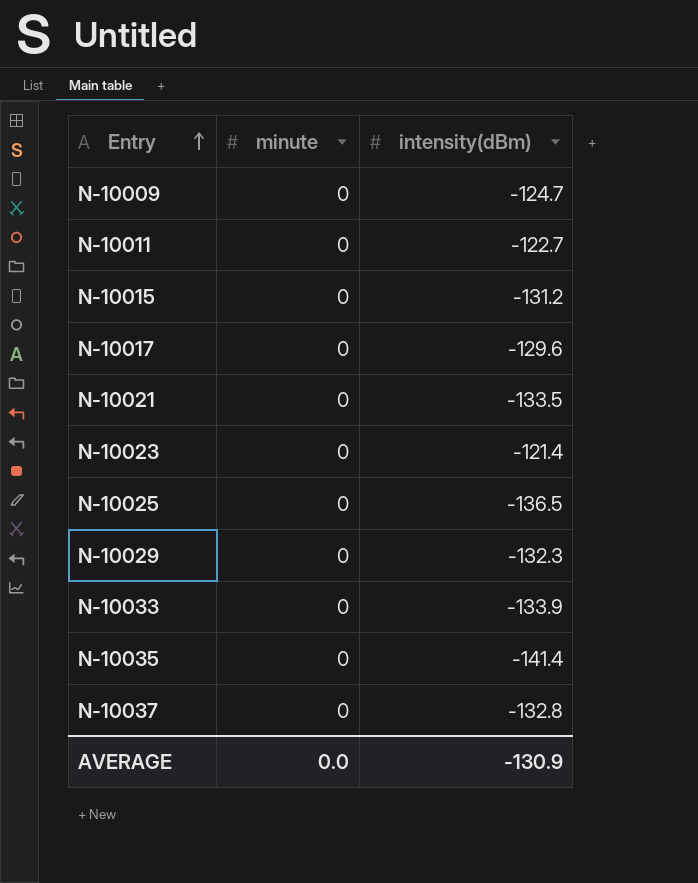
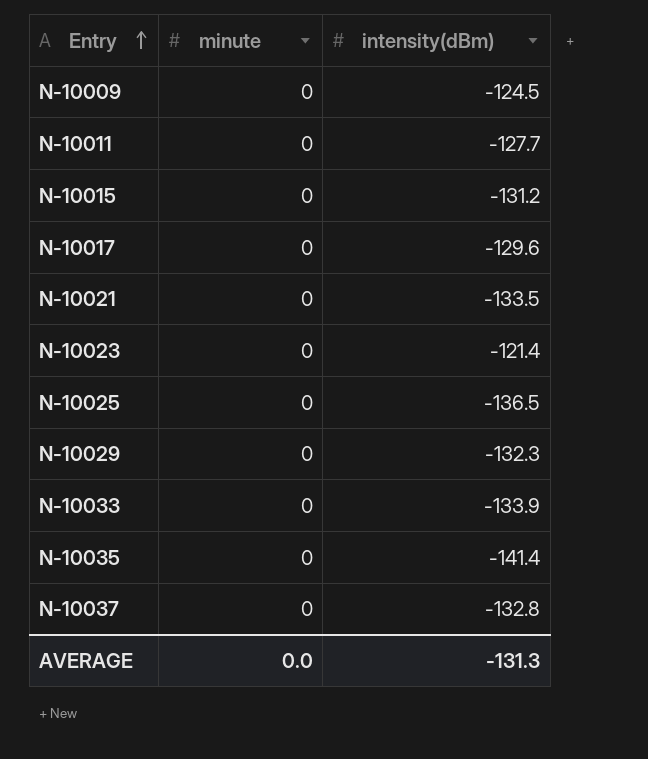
N-10009 | intensity(dBm): -124.7 -> -124.5
N-10011 | intensity(dBm): -122.7 -> -127.7
AVERAGE | intensity(dBm): -130.9 -> -131.3

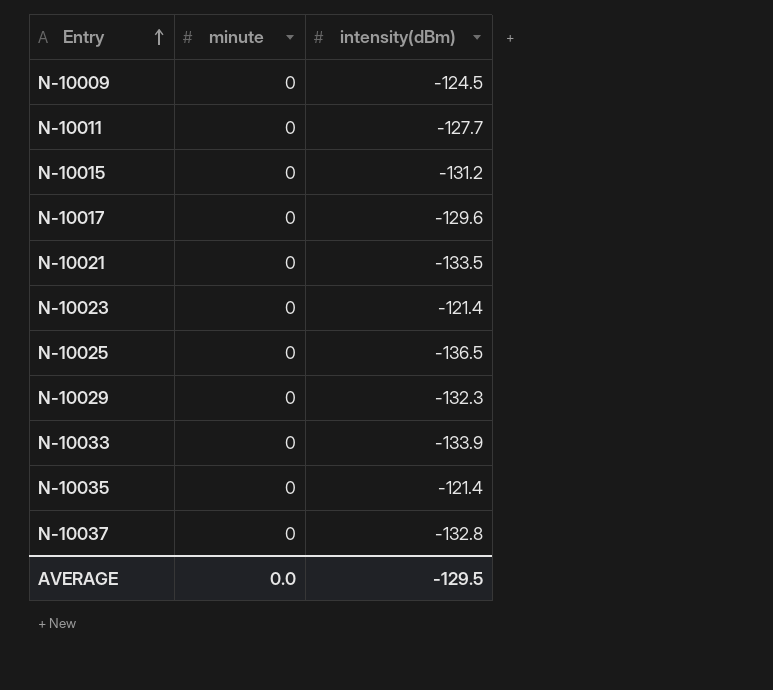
N-10035 | intensity(dBm): -141.4 -> -121.4
AVERAGE | intensity(dBm): -131.3 -> -129.5

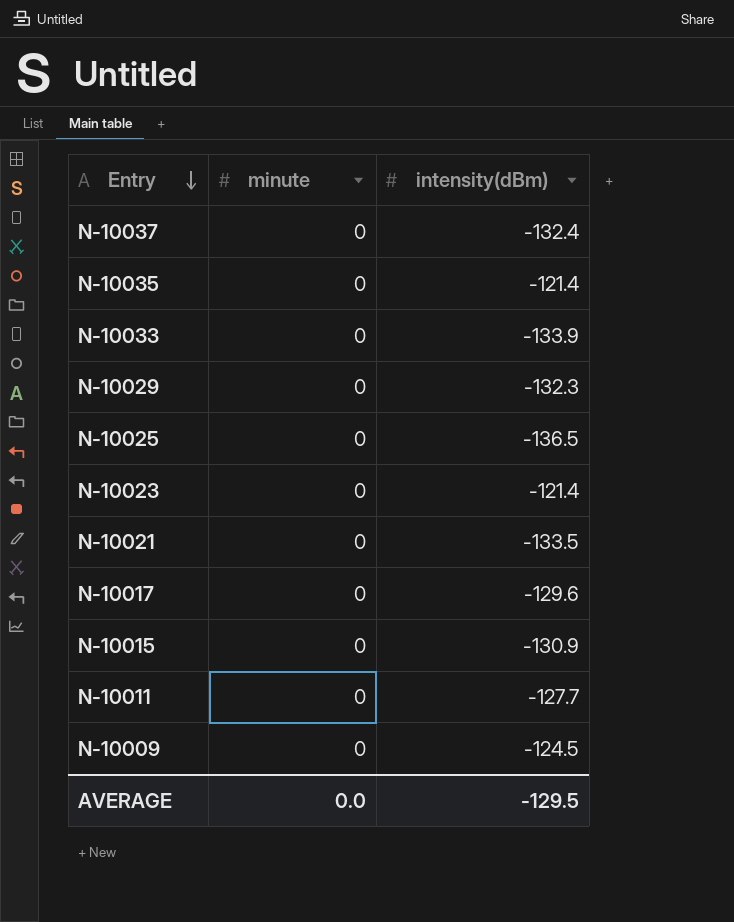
row order: Entry ascending -> Entry descending
N-10037 | intensity(dBm): -132.8 -> -132.4
N-10015 | intensity(dBm): -131.2 -> -130.9

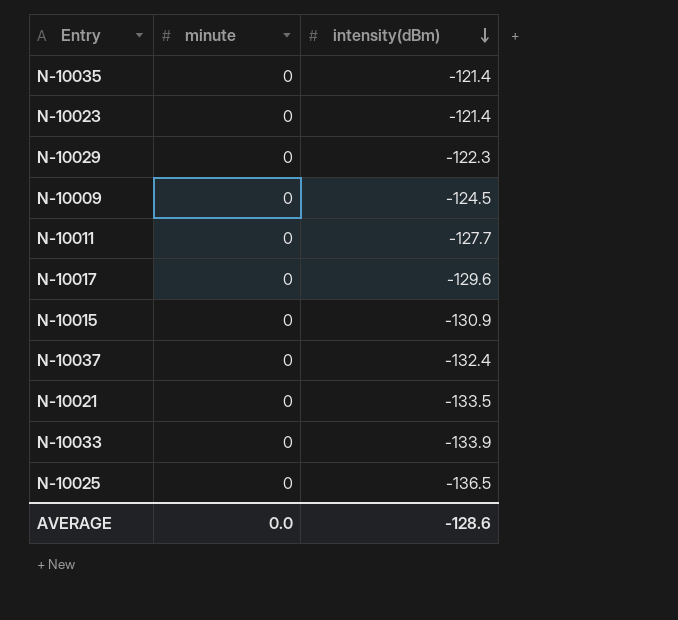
row order: Entry descending -> intensity(dBm) descending
N-10029 | intensity(dBm): -132.3 -> -122.3
AVERAGE | intensity(dBm): -129.5 -> -128.6

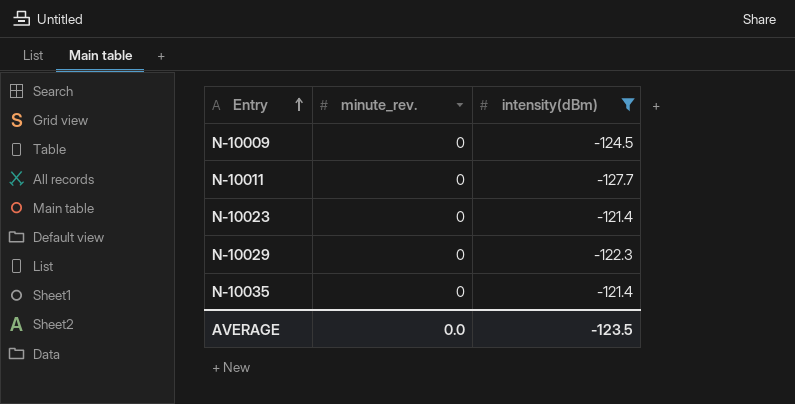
filter: none -> intensity(dBm) >= -127.7
row order: intensity(dBm) descending -> Entry ascending
column name: minute -> minute_rev.
AVERAGE | intensity(dBm): -128.6 -> -123.5

